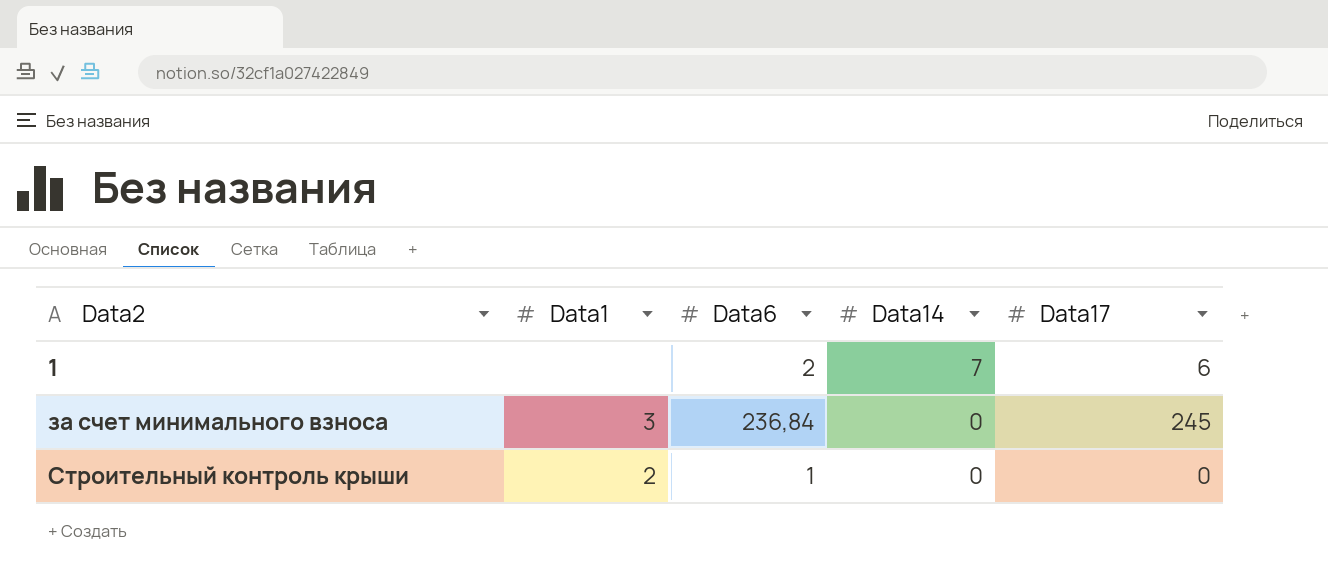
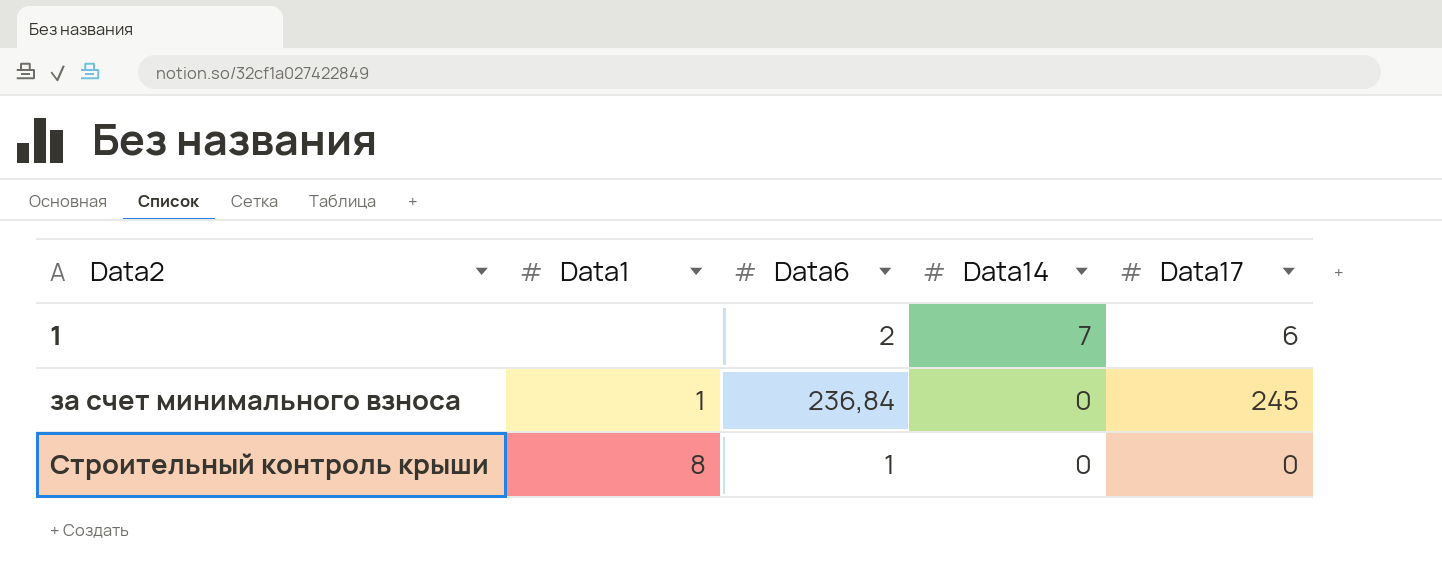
за счет минимального взноса | Data1: 3 -> 1
Строительный контроль крыши | Data1: 2 -> 8

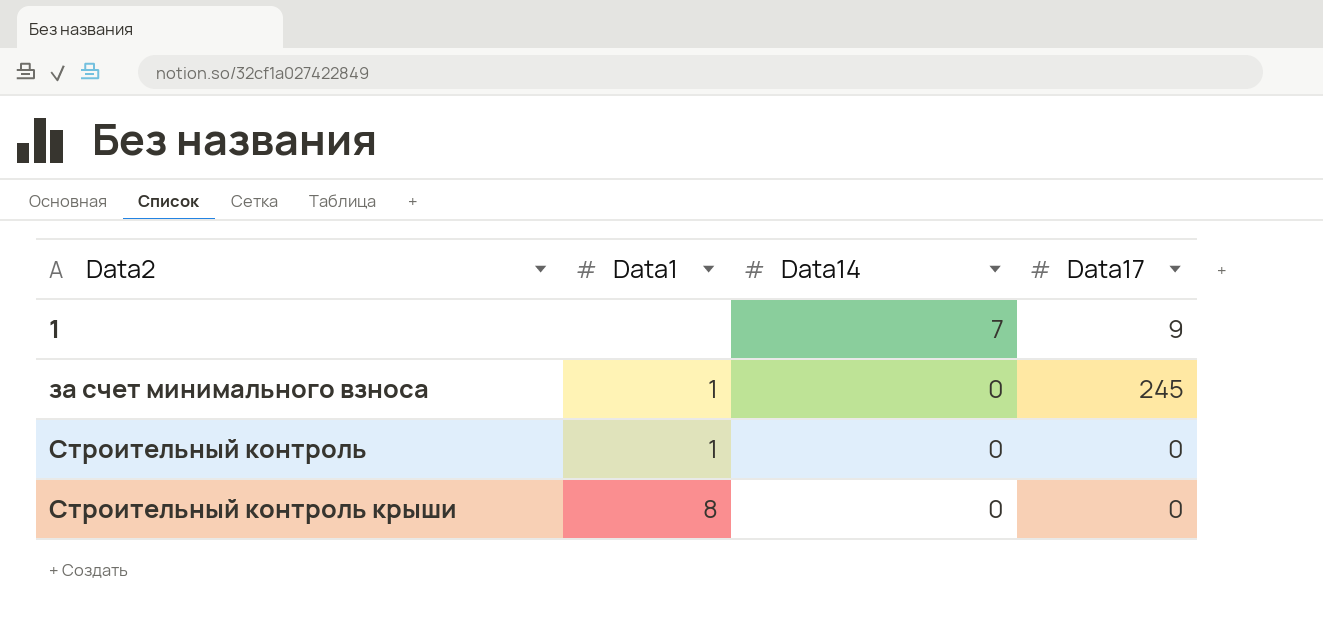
column Data6 | position: 3 -> none
1 | Data17: 6 -> 9
row Строительный контроль: none -> 1 | 0 | 0

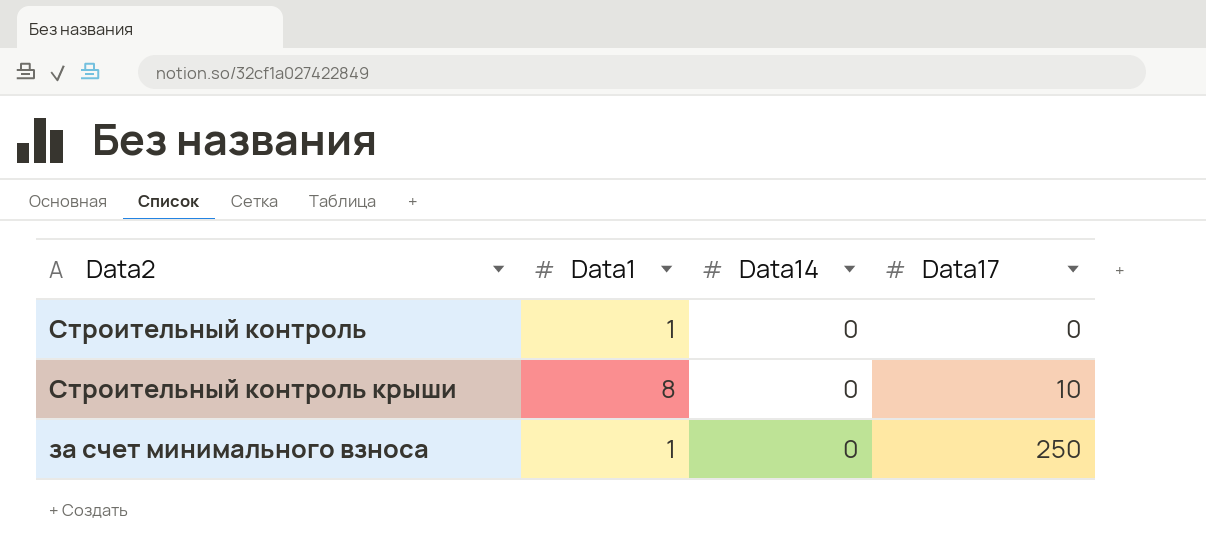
row order: Data2 ascending -> Data17 ascending
row 1: none | 7 | 9 -> none
Строительный контроль крыши | Data17: 0 -> 10
за счет минимального взноса | Data17: 245 -> 250

